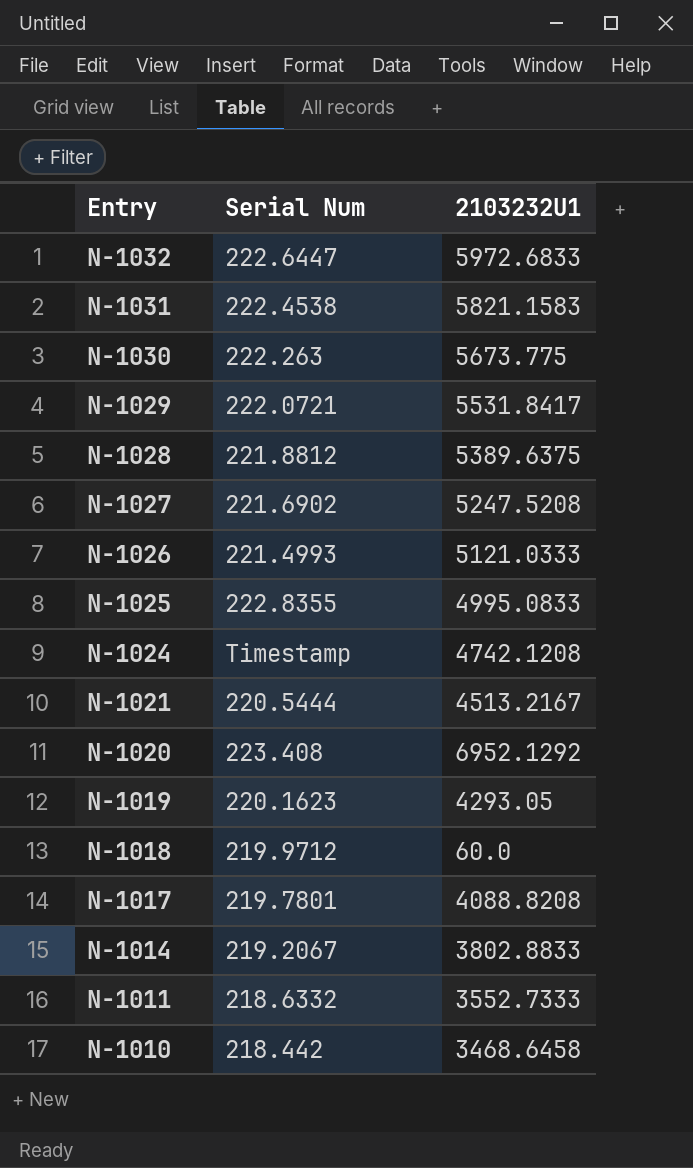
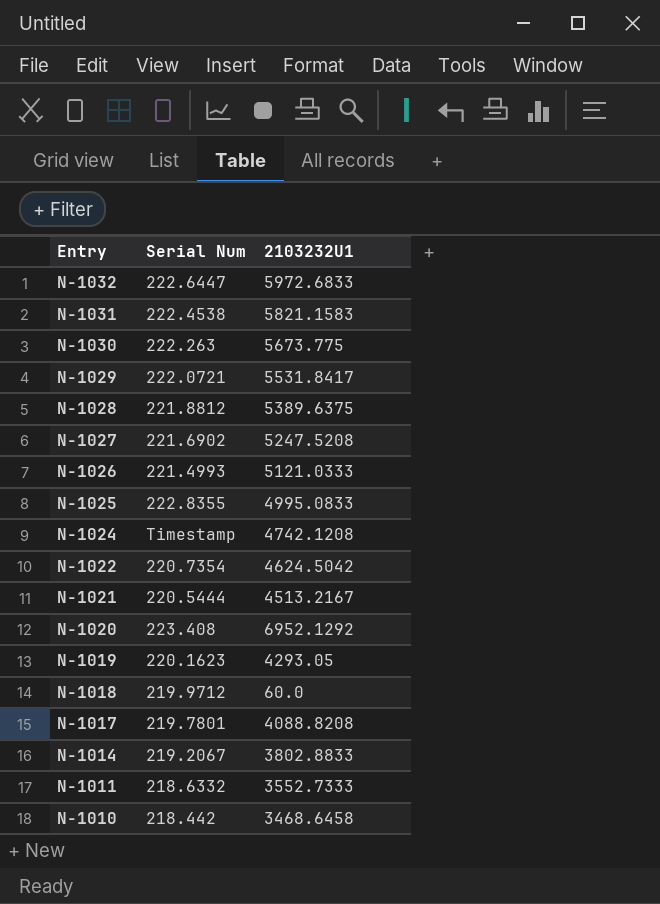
row N-1022: none -> 220.7354 | 4624.5042

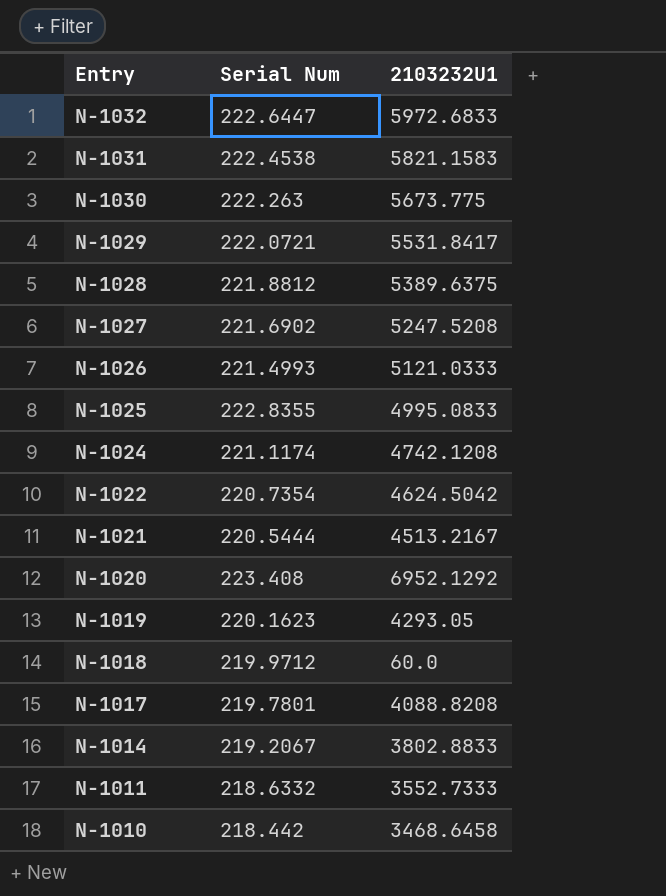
N-1024 | Serial Num: Timestamp -> 221.1174

